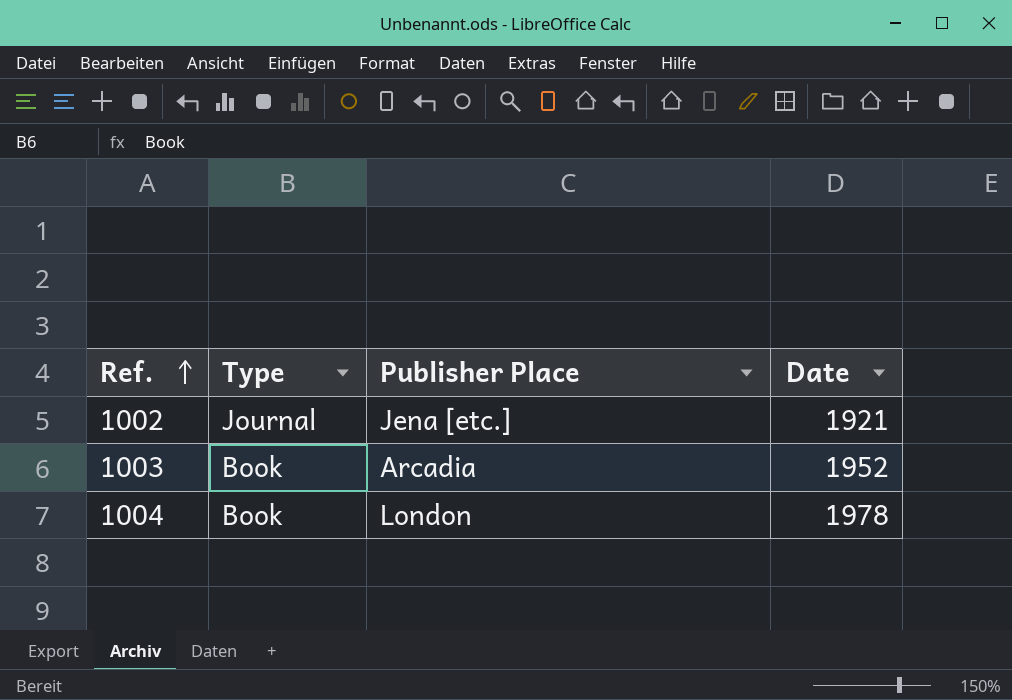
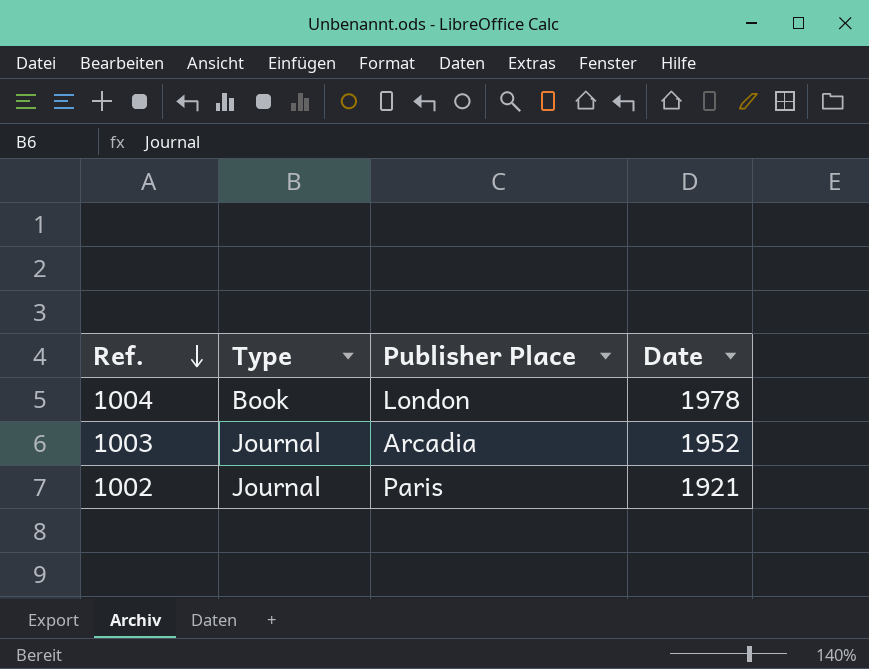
row order: Ref. ascending -> Ref. descending
1003 | Type: Book -> Journal
1002 | Publisher Place: Jena [etc.] -> Paris

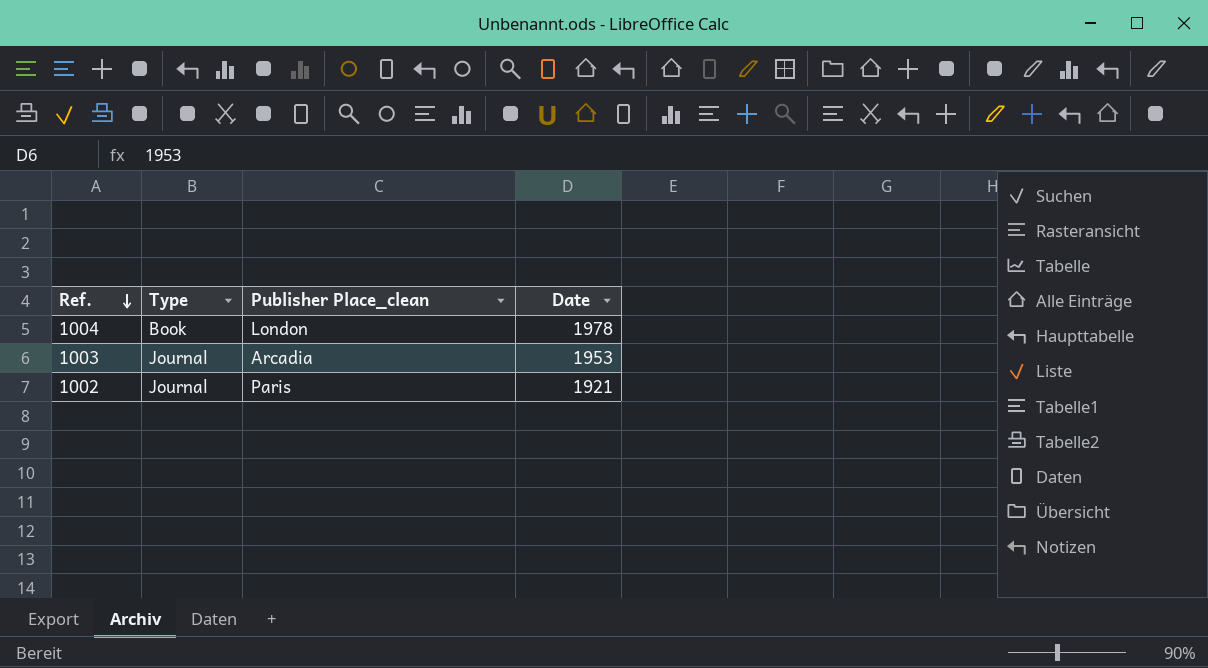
column name: Publisher Place -> Publisher Place_clean
1003 | Date: 1952 -> 1953

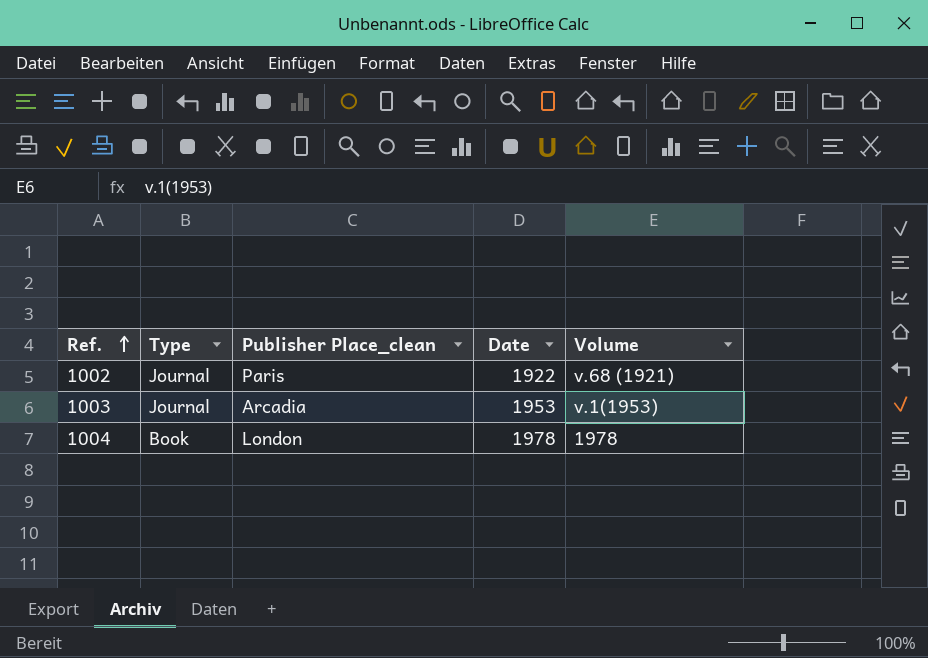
row order: Ref. descending -> Ref. ascending
column Volume | position: none -> 5
1002 | Date: 1921 -> 1922

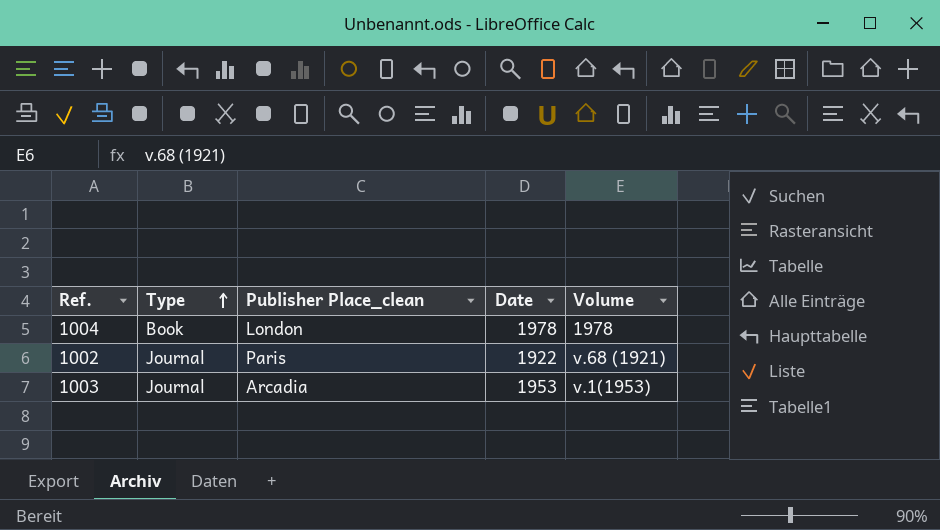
row order: Ref. ascending -> Type ascending

